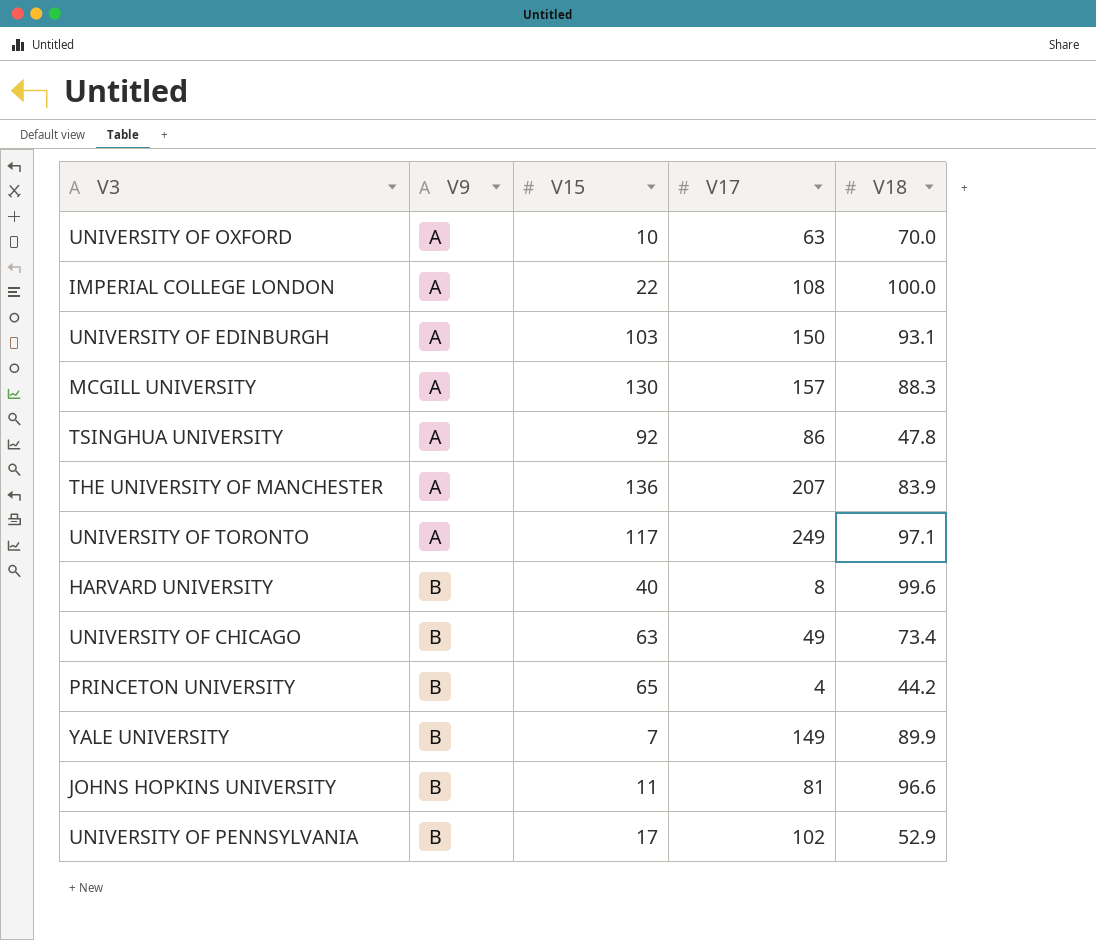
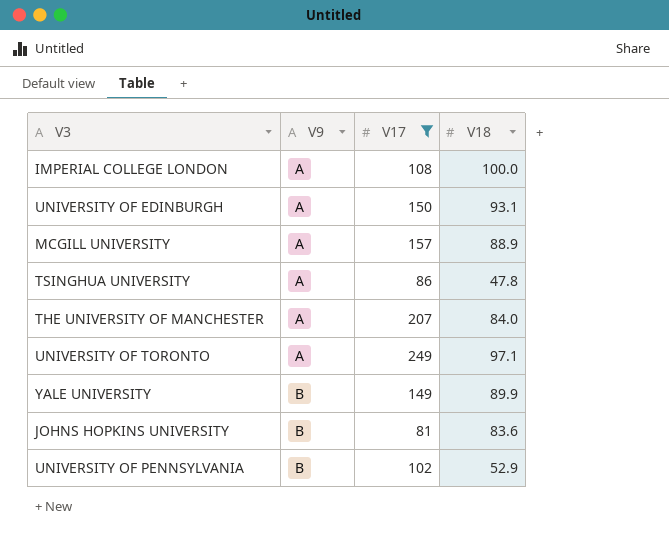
filter: none -> V17 >= 81
column V15 | position: 3 -> none
MCGILL UNIVERSITY | V18: 88.3 -> 88.9
THE UNIVERSITY OF MANCHESTER | V18: 83.9 -> 84.0
JOHNS HOPKINS UNIVERSITY | V18: 96.6 -> 83.6

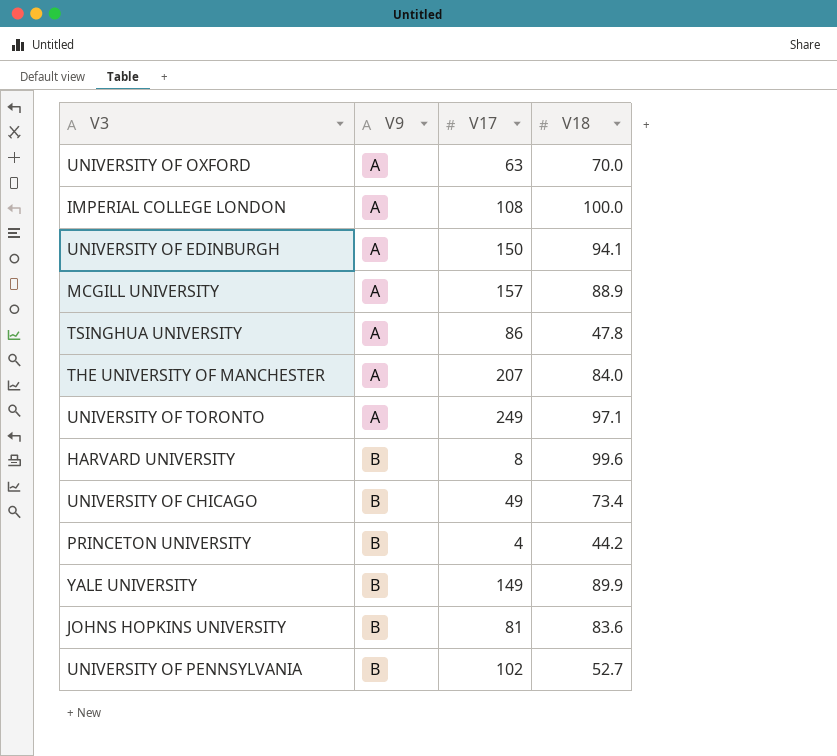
filter: V17 >= 81 -> none
UNIVERSITY OF EDINBURGH | V18: 93.1 -> 94.1
UNIVERSITY OF PENNSYLVANIA | V18: 52.9 -> 52.7

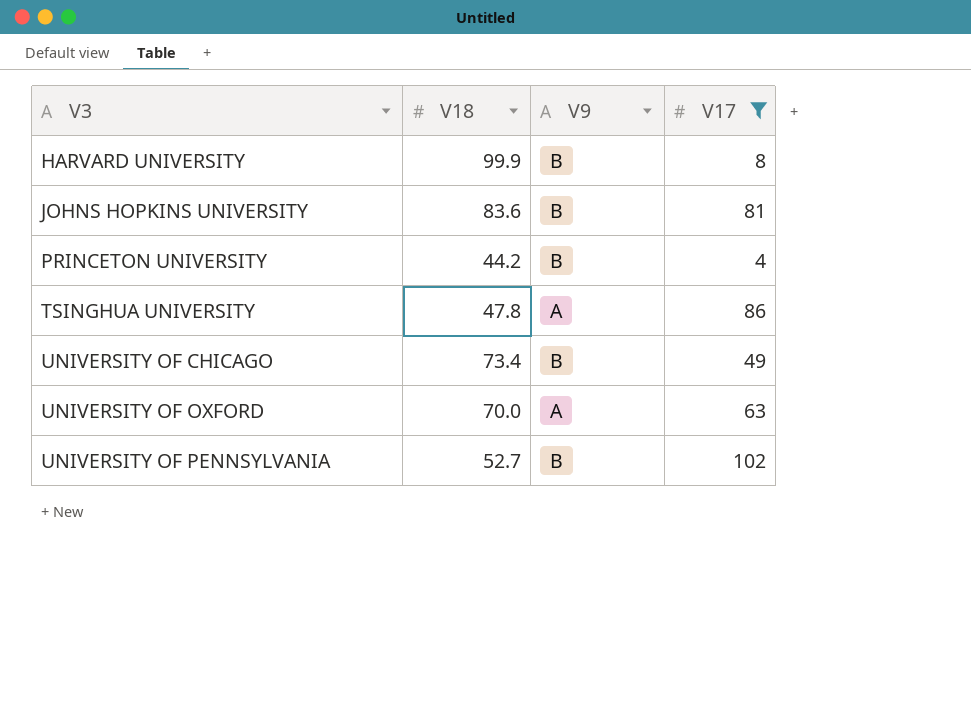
filter: none -> V17 <= 102
row order: V9 ascending -> V3 ascending
column V18 | position: 4 -> 2
HARVARD UNIVERSITY | V18: 99.6 -> 99.9

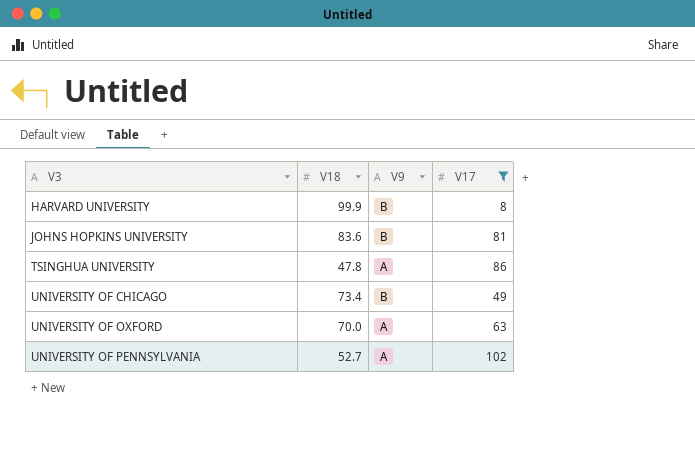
row PRINCETON UNIVERSITY: 44.2 | B | 4 -> none
UNIVERSITY OF PENNSYLVANIA | V9: B -> A

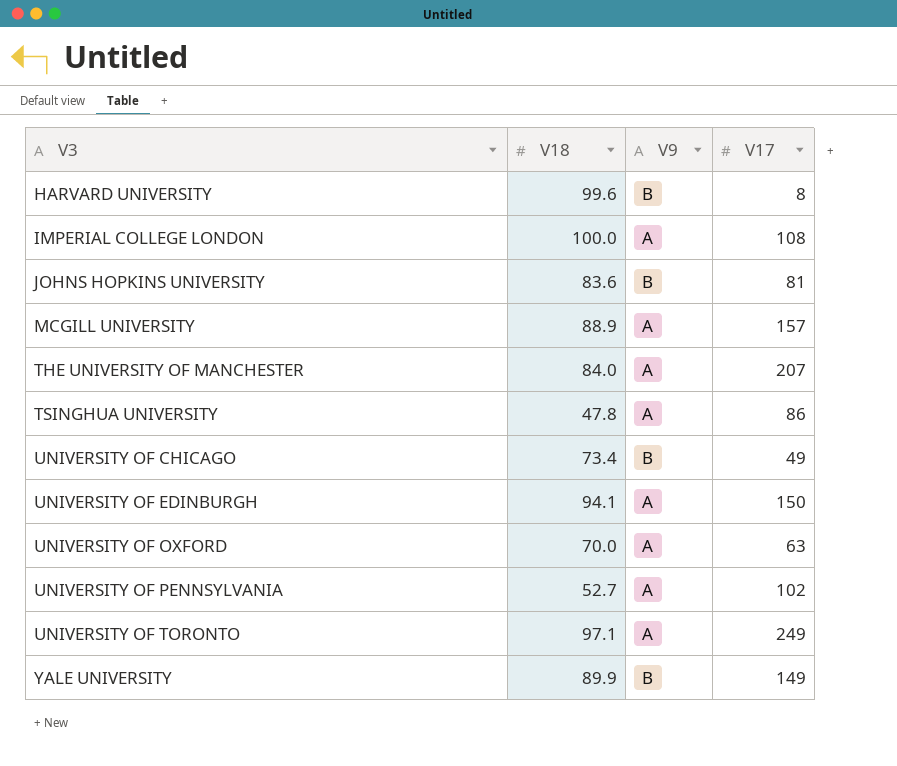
filter: V17 <= 102 -> none
HARVARD UNIVERSITY | V18: 99.9 -> 99.6

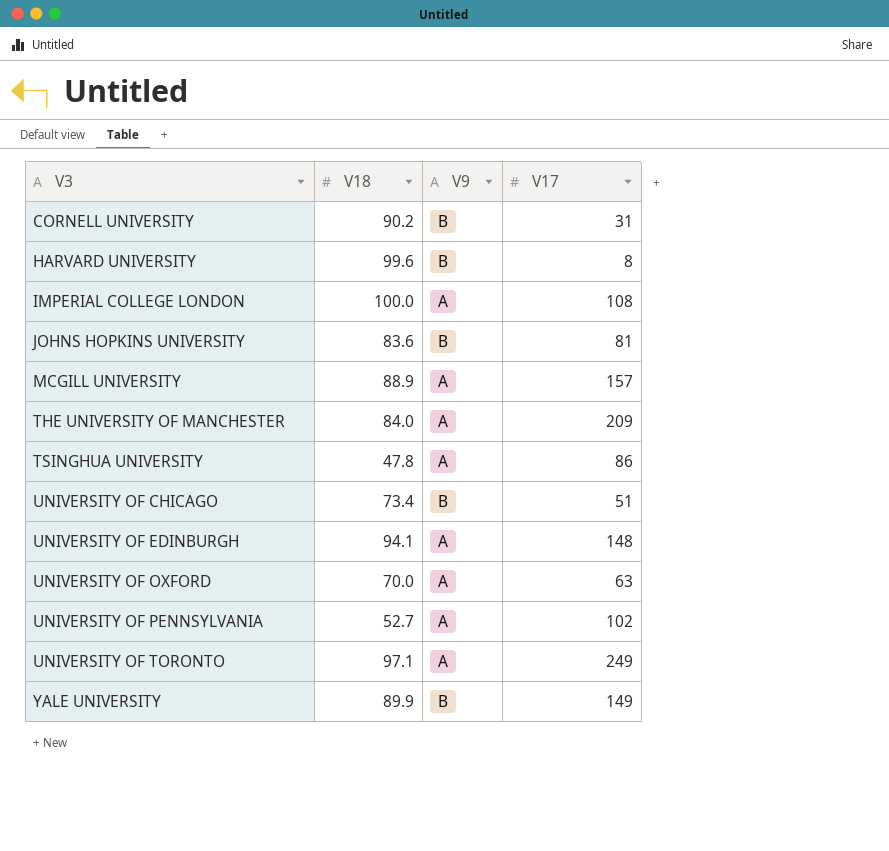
row CORNELL UNIVERSITY: none -> 90.2 | B | 31
THE UNIVERSITY OF MANCHESTER | V17: 207 -> 209
UNIVERSITY OF CHICAGO | V17: 49 -> 51
UNIVERSITY OF EDINBURGH | V17: 150 -> 148

